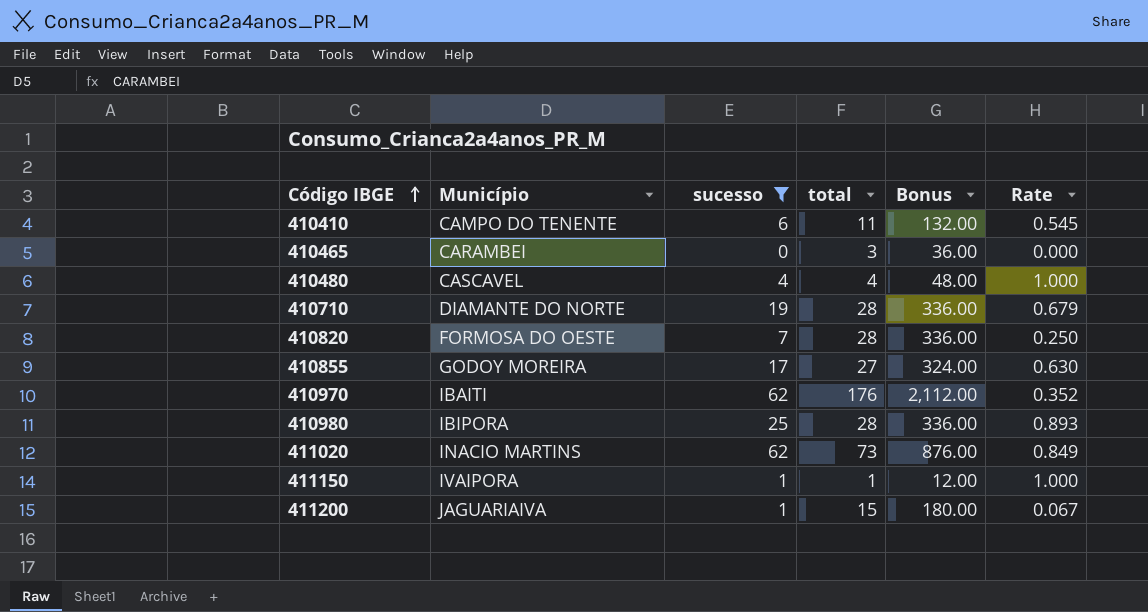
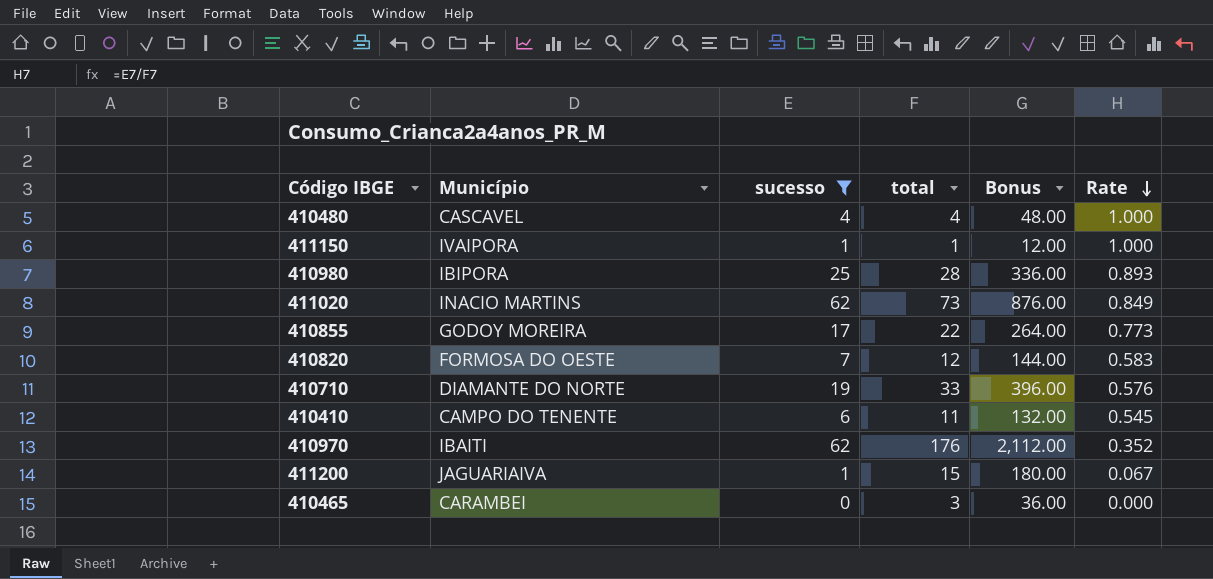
row order: Código IBGE ascending -> Rate descending
410855 | total: 27 -> 22
410855 | Bonus: 324.00 -> 264.00
410855 | Rate: 0.630 -> 0.773
410820 | total: 28 -> 12
410820 | Bonus: 336.00 -> 144.00
410820 | Rate: 0.250 -> 0.583
410710 | total: 28 -> 33
410710 | Bonus: 336.00 -> 396.00
410710 | Rate: 0.679 -> 0.576

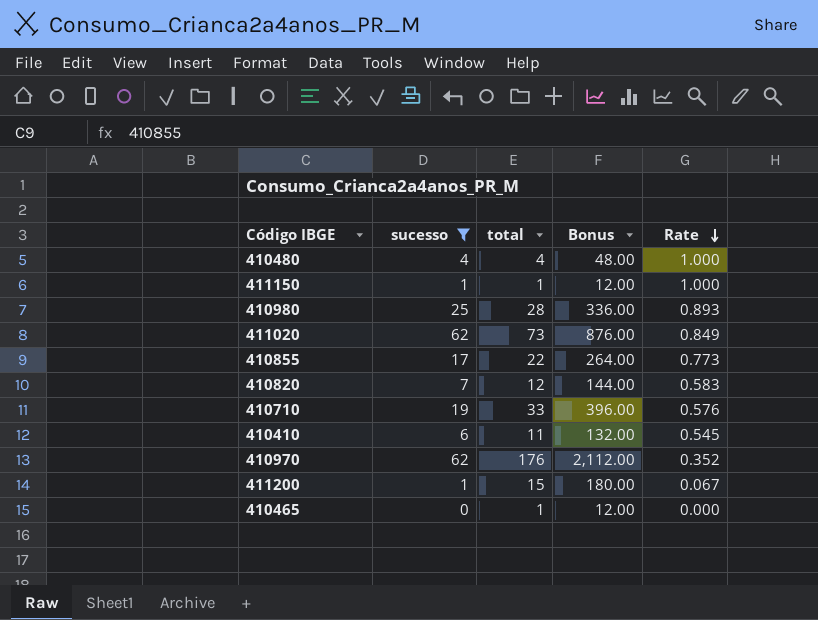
column Município | position: 2 -> none
410465 | total: 3 -> 1
410465 | Bonus: 36.00 -> 12.00

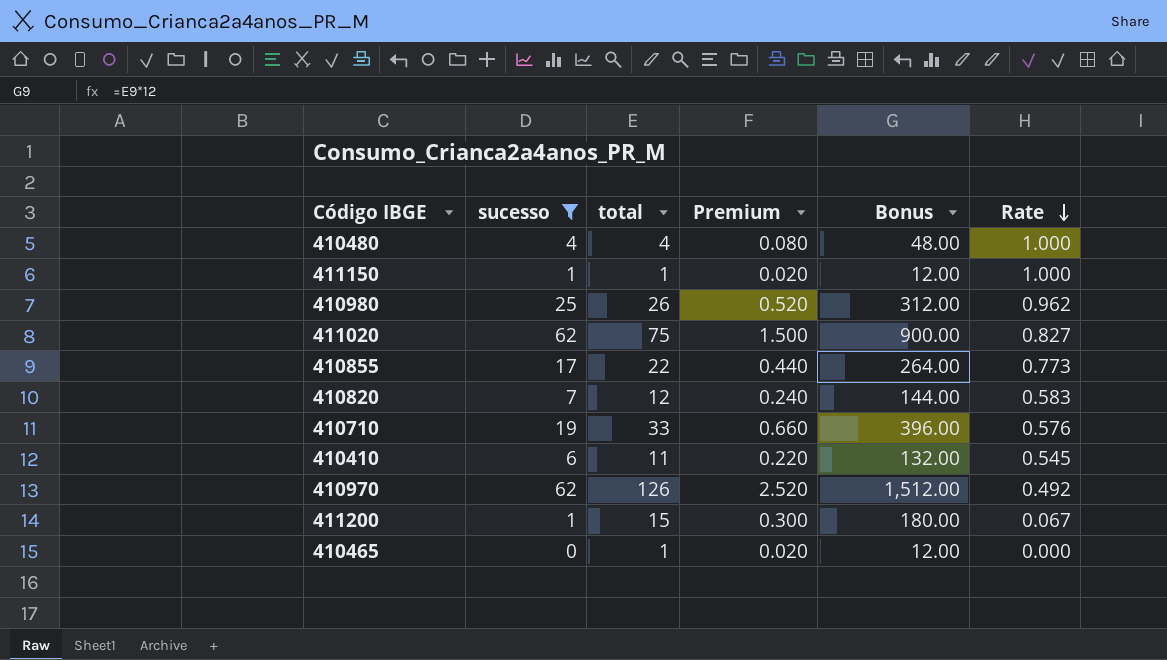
column Premium | formula: none -> [total] * 0.02
410980 | total: 28 -> 26
410980 | Bonus: 336.00 -> 312.00
410980 | Rate: 0.893 -> 0.962
411020 | total: 73 -> 75
411020 | Bonus: 876.00 -> 900.00
411020 | Rate: 0.849 -> 0.827
410970 | total: 176 -> 126
410970 | Bonus: 2,112.00 -> 1,512.00
410970 | Rate: 0.352 -> 0.492

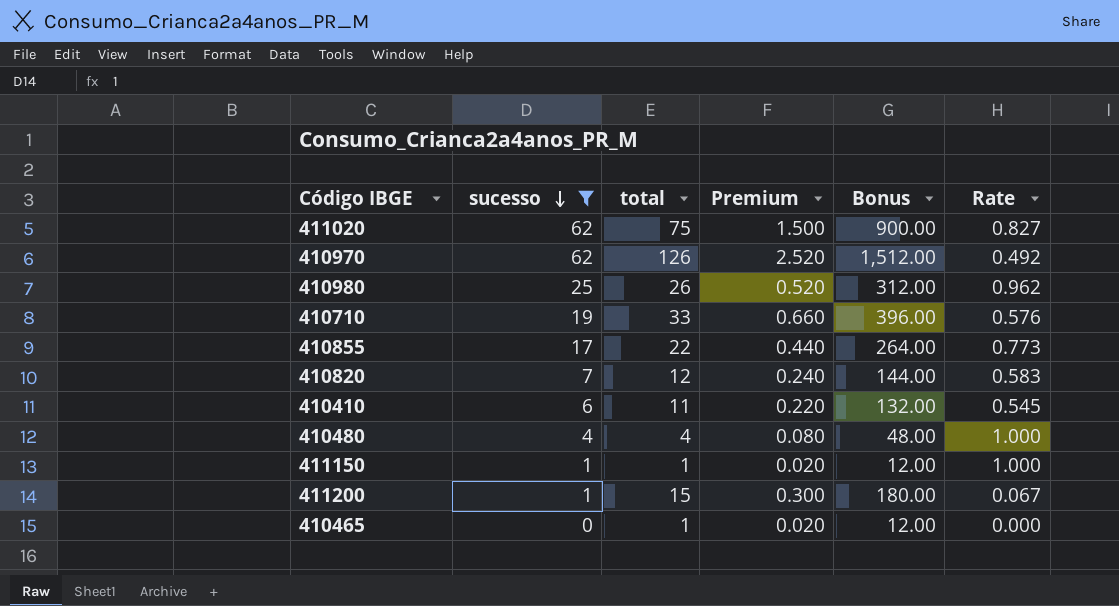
row order: Rate descending -> sucesso descending

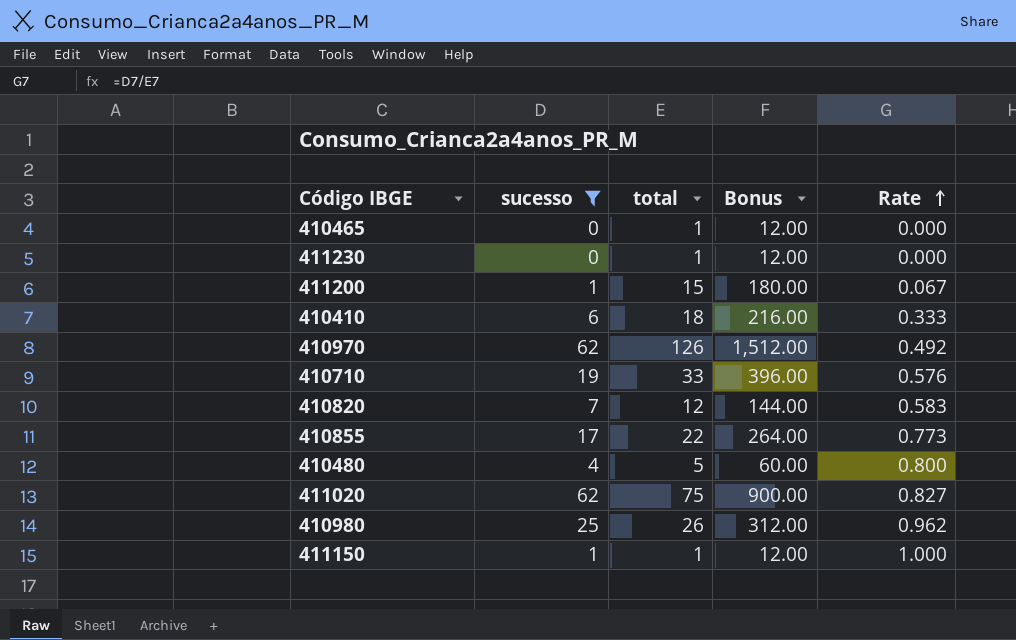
row order: sucesso descending -> Rate ascending
column Premium | formula: [total] * 0.02 -> none
row 411230: none -> 0 | 1 | 12.00 | 0.000
410410 | total: 11 -> 18
410410 | Bonus: 132.00 -> 216.00
410410 | Rate: 0.545 -> 0.333
410480 | total: 4 -> 5
410480 | Bonus: 48.00 -> 60.00
410480 | Rate: 1.000 -> 0.800

